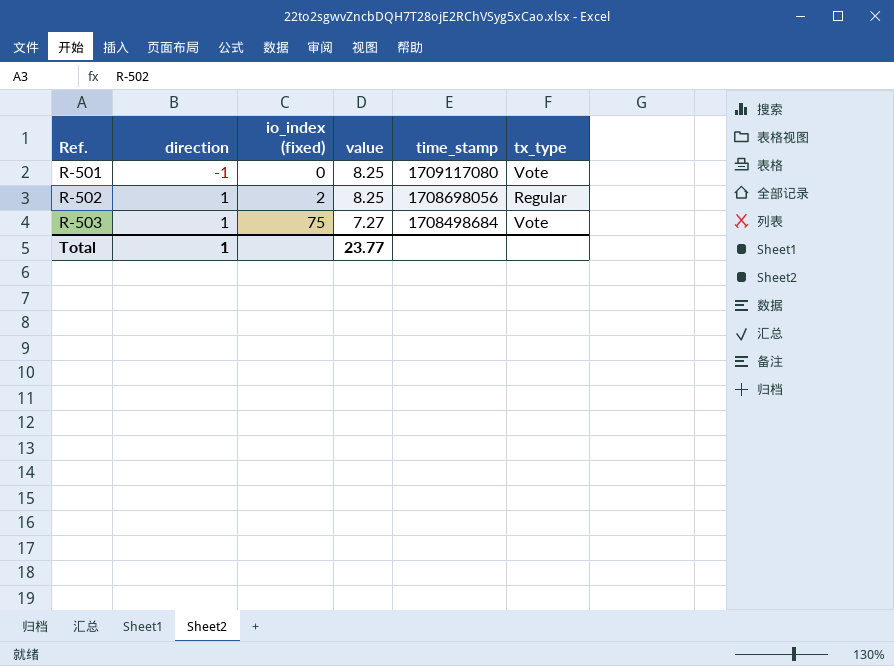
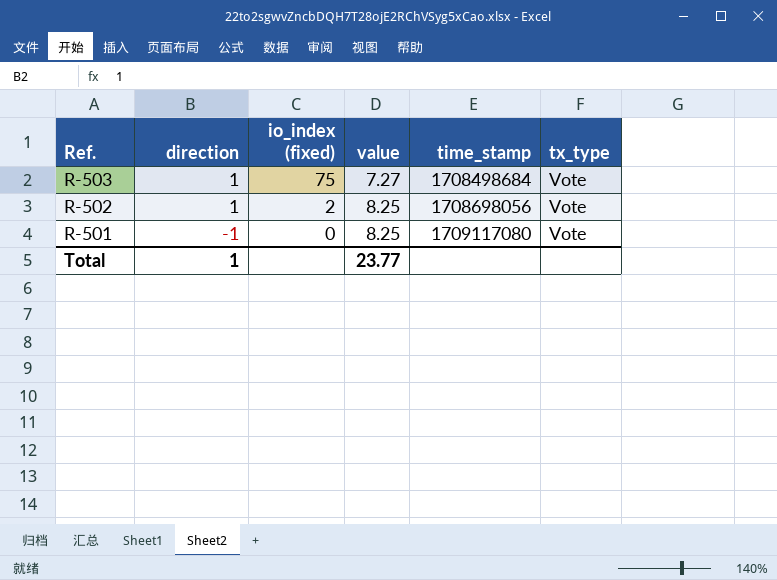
row order: Ref. ascending -> Ref. descending
R-502 | tx_type: Regular -> Vote

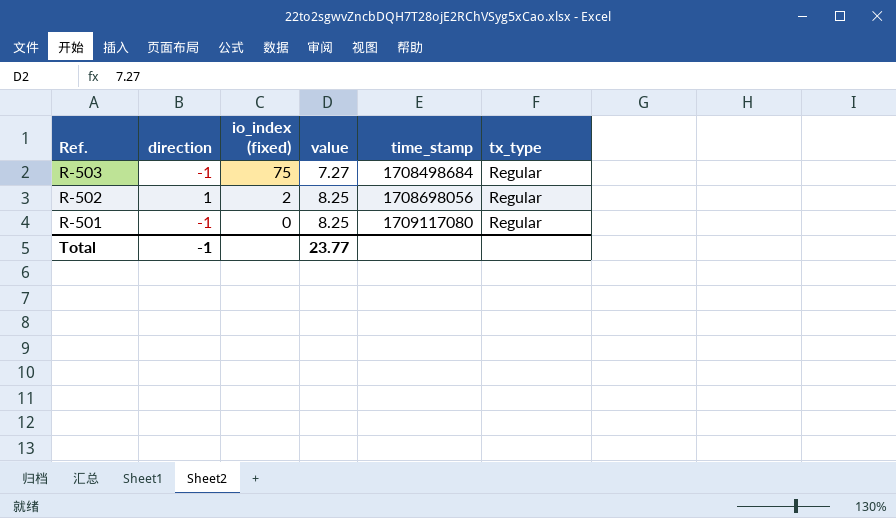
R-503 | direction: 1 -> -1
R-503 | tx_type: Vote -> Regular
R-502 | tx_type: Vote -> Regular
R-501 | tx_type: Vote -> Regular
Total | direction: 1 -> -1

